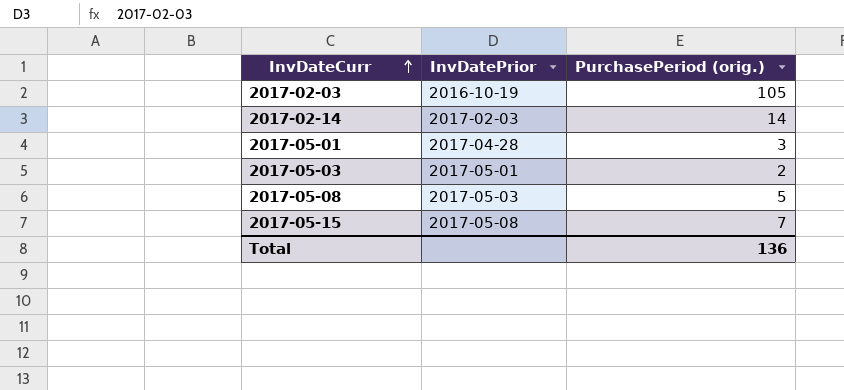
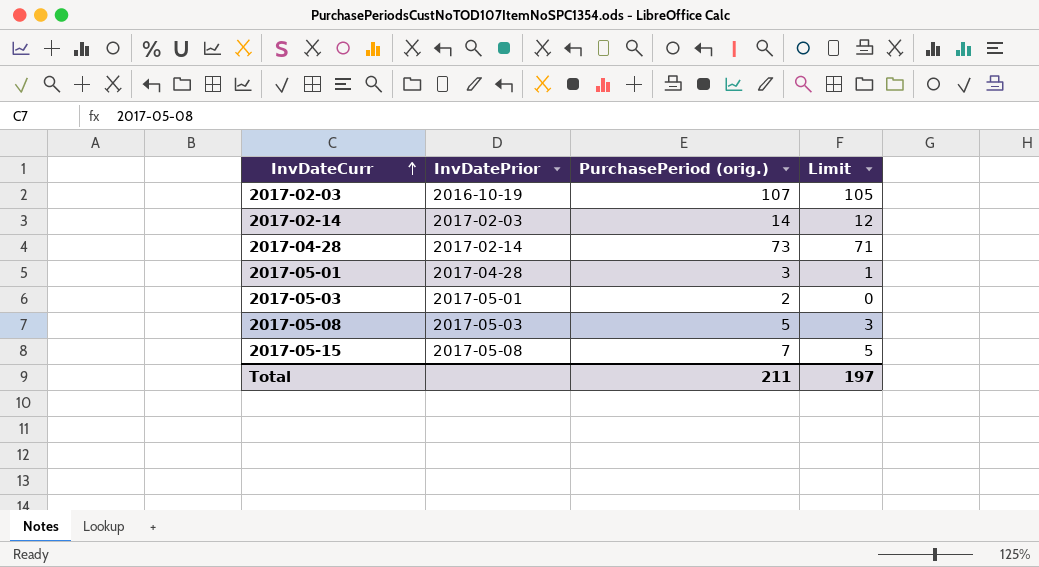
column Limit | formula: none -> [PurchasePeriod (orig.)] - 2
2017-02-03 | PurchasePeriod (orig.): 105 -> 107
row 2017-04-28: none -> 2017-02-14 | 73 | 71
Total | PurchasePeriod (orig.): 136 -> 211

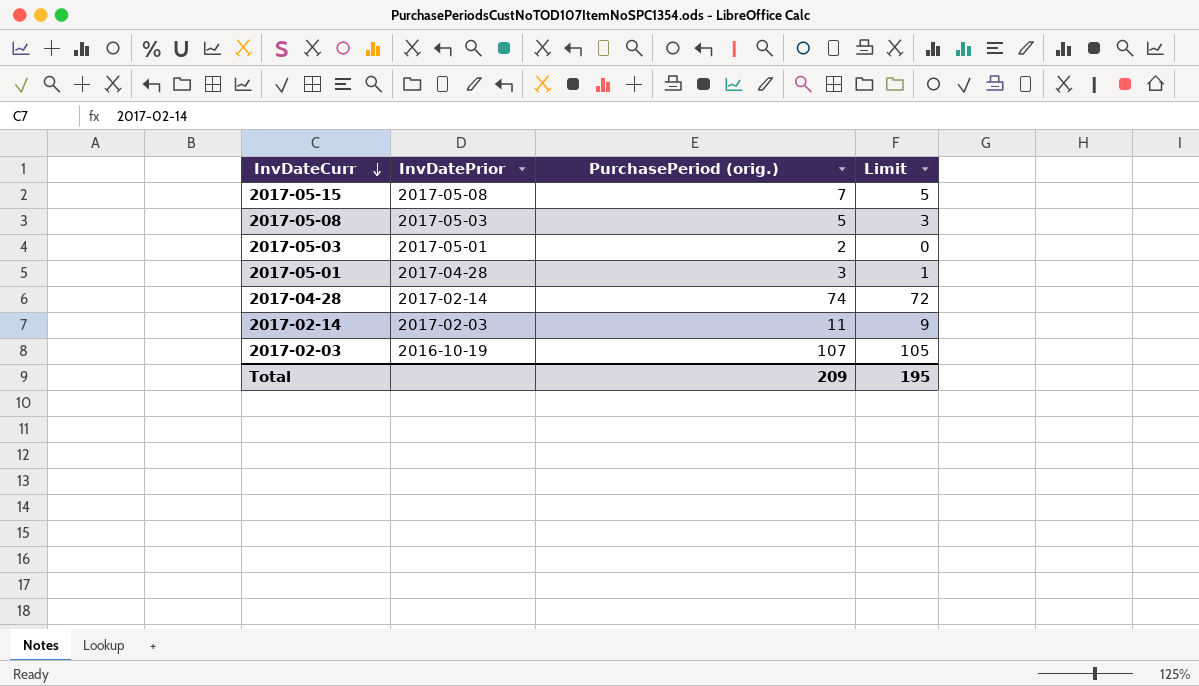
row order: InvDateCurr ascending -> InvDateCurr descending
2017-04-28 | PurchasePeriod (orig.): 73 -> 74
2017-04-28 | Limit: 71 -> 72
2017-02-14 | PurchasePeriod (orig.): 14 -> 11
2017-02-14 | Limit: 12 -> 9
Total | PurchasePeriod (orig.): 211 -> 209
Total | Limit: 197 -> 195

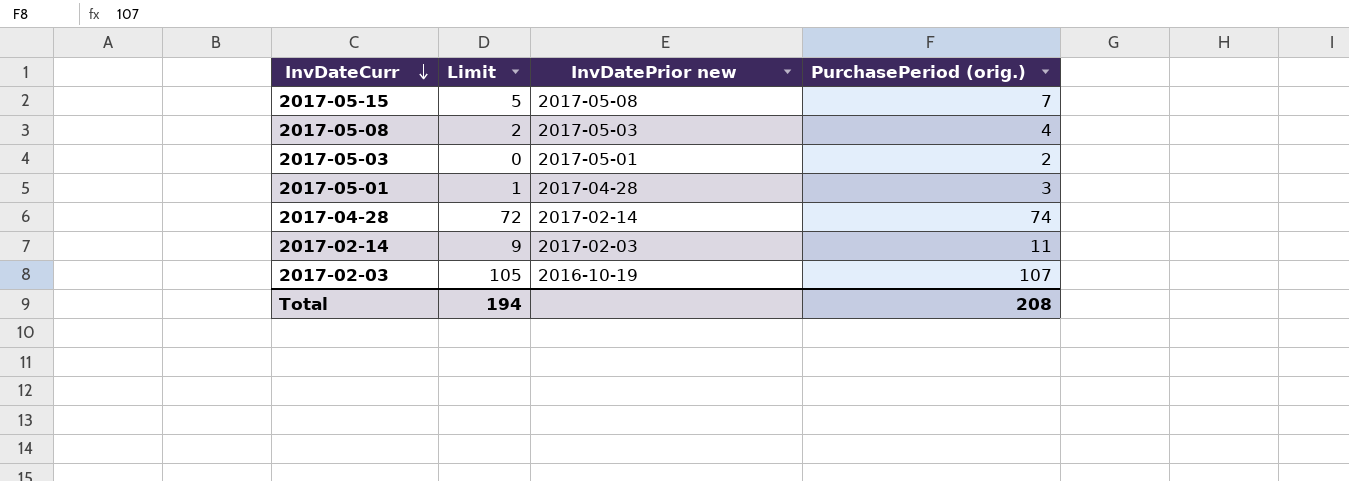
column Limit | position: 4 -> 2
column name: InvDatePrior -> InvDatePrior new
2017-05-08 | Limit: 3 -> 2
2017-05-08 | PurchasePeriod (orig.): 5 -> 4
Total | Limit: 195 -> 194
Total | PurchasePeriod (orig.): 209 -> 208

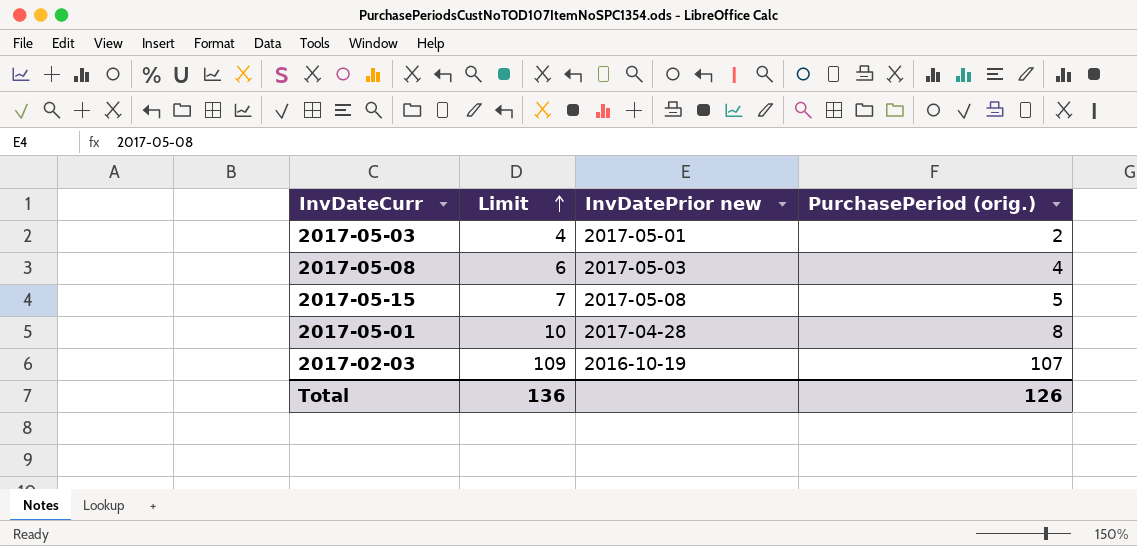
row order: InvDateCurr descending -> Limit ascending
column Limit | formula: [PurchasePeriod (orig.)] - 2 -> [PurchasePeriod (orig.)] + 2
row 2017-04-28: 72 | 2017-02-14 | 74 -> none
row 2017-02-14: 9 | 2017-02-03 | 11 -> none
2017-05-15 | PurchasePeriod (orig.): 7 -> 5
2017-05-01 | PurchasePeriod (orig.): 3 -> 8
Total | Limit: 194 -> 136
Total | PurchasePeriod (orig.): 208 -> 126

